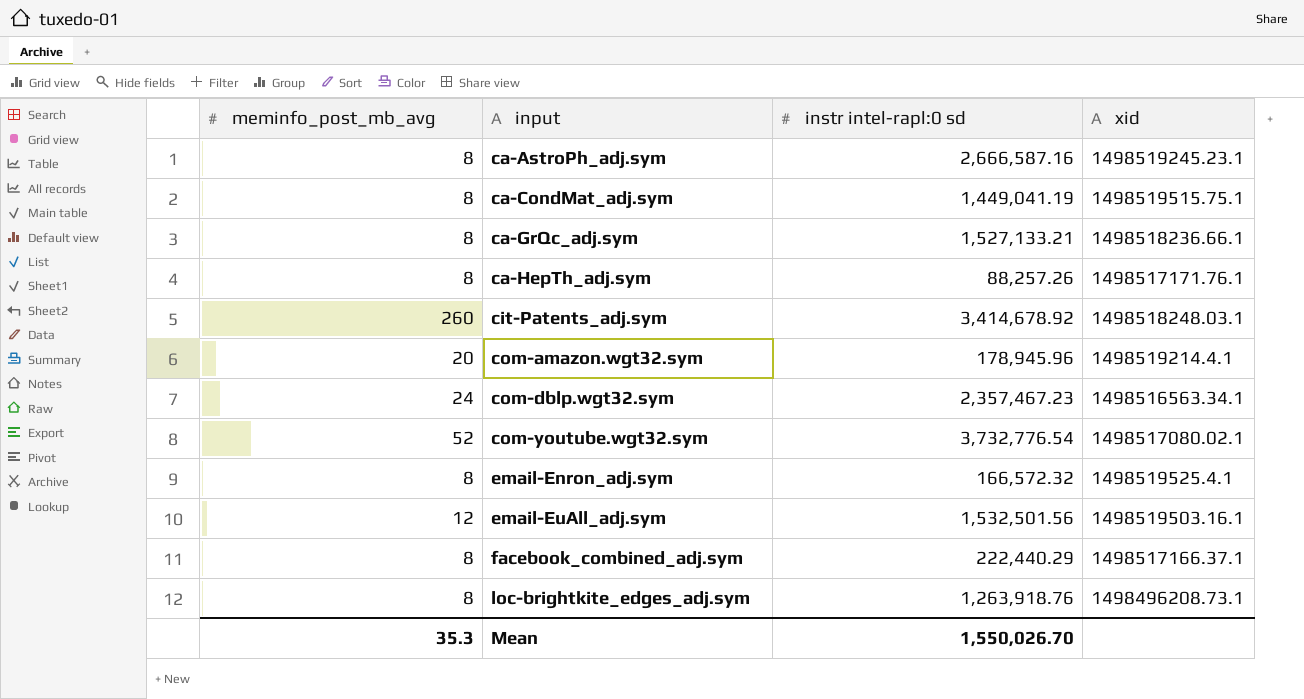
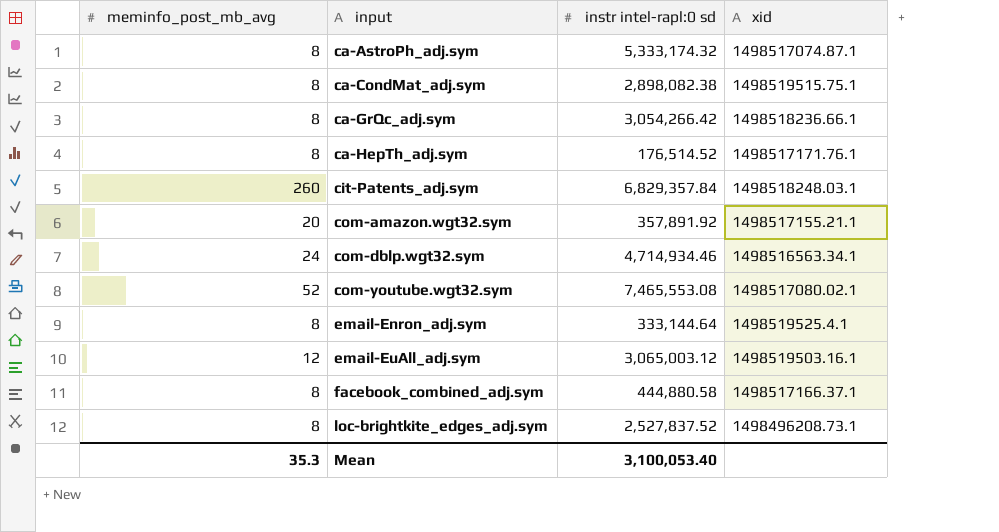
ca-AstroPh_adj.sym | instr intel-rapl:0 sd: 2,666,587.16 -> 5,333,174.32
ca-AstroPh_adj.sym | xid: 1498519245.23.1 -> 1498517074.87.1
ca-CondMat_adj.sym | instr intel-rapl:0 sd: 1,449,041.19 -> 2,898,082.38
ca-GrQc_adj.sym | instr intel-rapl:0 sd: 1,527,133.21 -> 3,054,266.42
ca-HepTh_adj.sym | instr intel-rapl:0 sd: 88,257.26 -> 176,514.52
cit-Patents_adj.sym | instr intel-rapl:0 sd: 3,414,678.92 -> 6,829,357.84
com-amazon.wgt32.sym | instr intel-rapl:0 sd: 178,945.96 -> 357,891.92
com-amazon.wgt32.sym | xid: 1498519214.4.1 -> 1498517155.21.1
com-dblp.wgt32.sym | instr intel-rapl:0 sd: 2,357,467.23 -> 4,714,934.46
com-youtube.wgt32.sym | instr intel-rapl:0 sd: 3,732,776.54 -> 7,465,553.08
email-Enron_adj.sym | instr intel-rapl:0 sd: 166,572.32 -> 333,144.64
email-EuAll_adj.sym | instr intel-rapl:0 sd: 1,532,501.56 -> 3,065,003.12
facebook_combined_adj.sym | instr intel-rapl:0 sd: 222,440.29 -> 444,880.58
loc-brightkite_edges_adj.sym | instr intel-rapl:0 sd: 1,263,918.76 -> 2,527,837.52
Mean | instr intel-rapl:0 sd: 1,550,026.70 -> 3,100,053.40

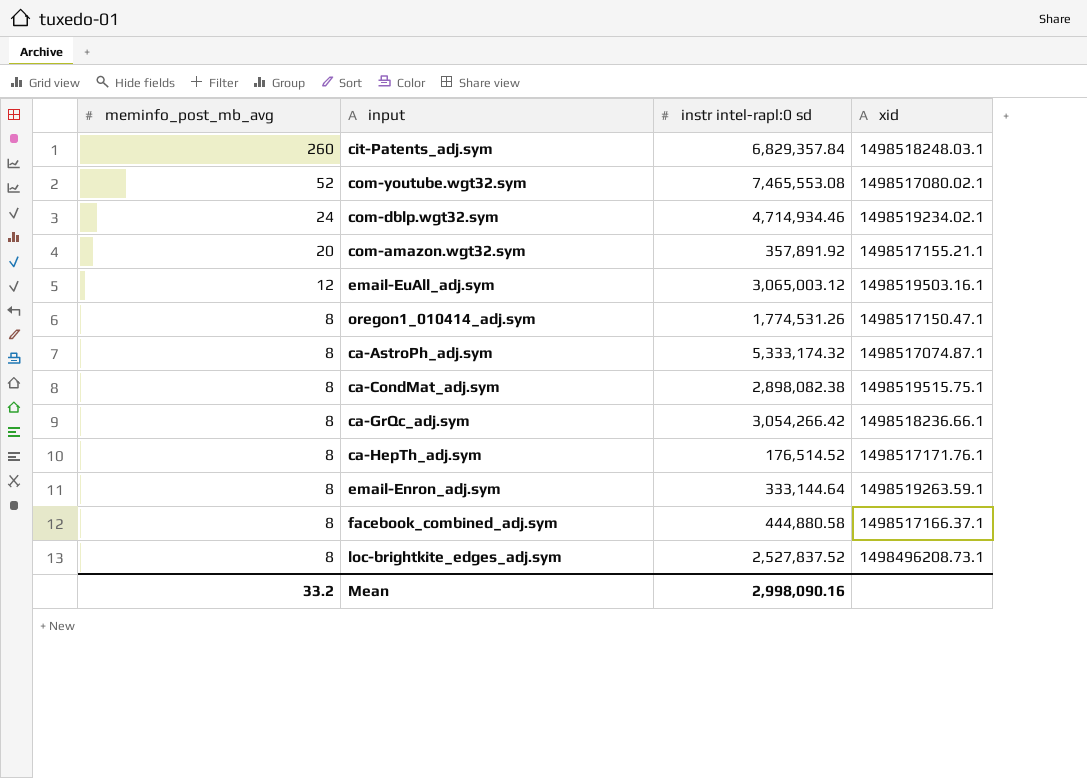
row order: input ascending -> meminfo_post_mb_avg descending
com-dblp.wgt32.sym | xid: 1498516563.34.1 -> 1498519234.02.1
row oregon1_010414_adj.sym: none -> 8 | 1,774,531.26 | 1498517150.47.1
email-Enron_adj.sym | xid: 1498519525.4.1 -> 1498519263.59.1
Mean | meminfo_post_mb_avg: 35.3 -> 33.2
Mean | instr intel-rapl:0 sd: 3,100,053.40 -> 2,998,090.16

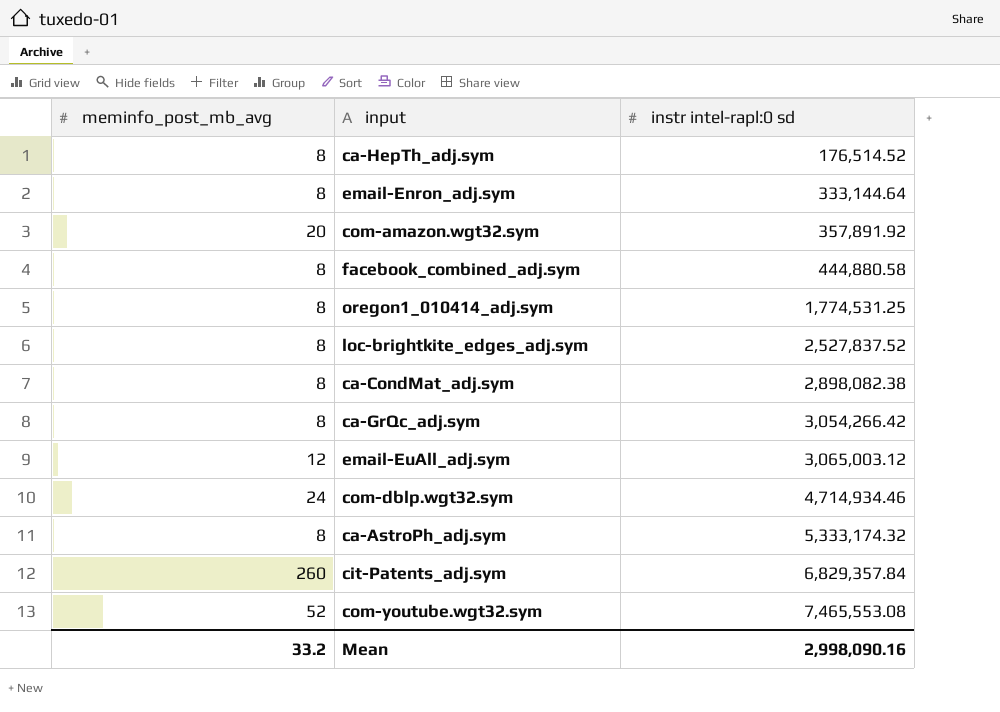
row order: meminfo_post_mb_avg descending -> instr intel-rapl:0 sd ascending
column xid | position: 4 -> none
oregon1_010414_adj.sym | instr intel-rapl:0 sd: 1,774,531.26 -> 1,774,531.25

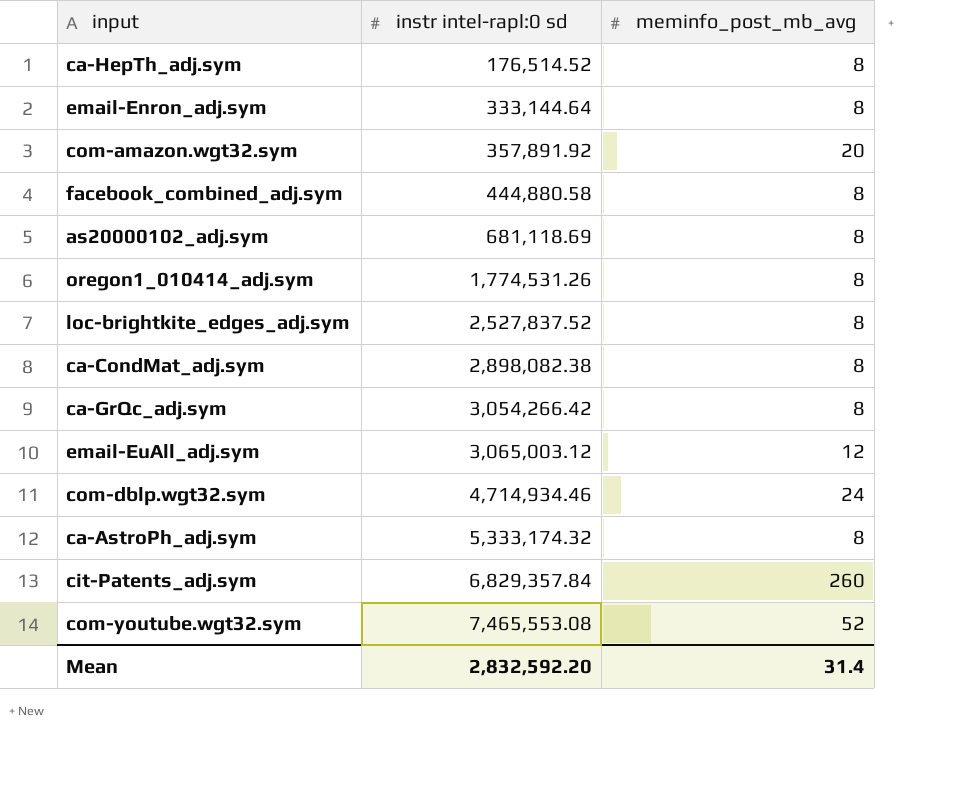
column meminfo_post_mb_avg | position: 1 -> 3
row as20000102_adj.sym: none -> 681,118.69 | 8
oregon1_010414_adj.sym | instr intel-rapl:0 sd: 1,774,531.25 -> 1,774,531.26
Mean | instr intel-rapl:0 sd: 2,998,090.16 -> 2,832,592.20
Mean | meminfo_post_mb_avg: 33.2 -> 31.4

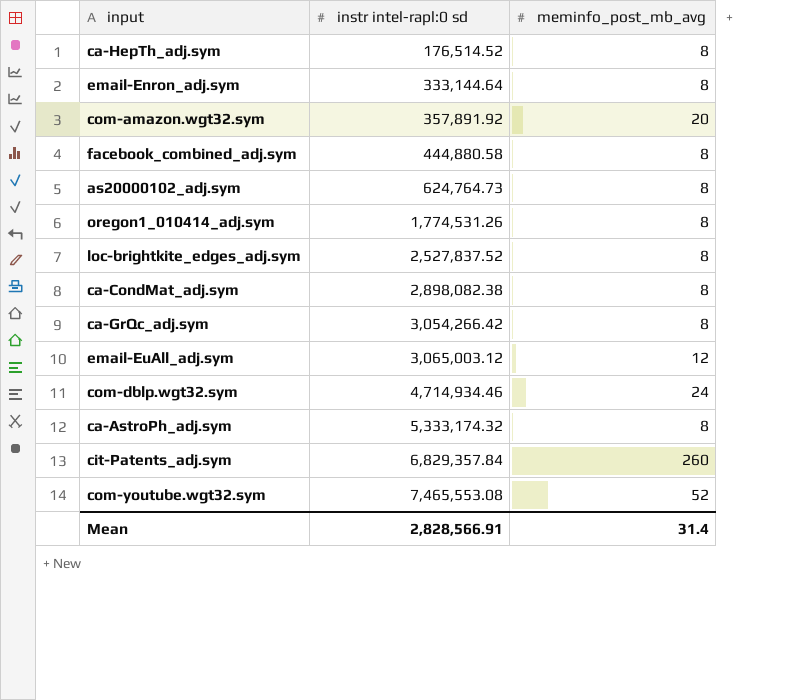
as20000102_adj.sym | instr intel-rapl:0 sd: 681,118.69 -> 624,764.73
Mean | instr intel-rapl:0 sd: 2,832,592.20 -> 2,828,566.91

